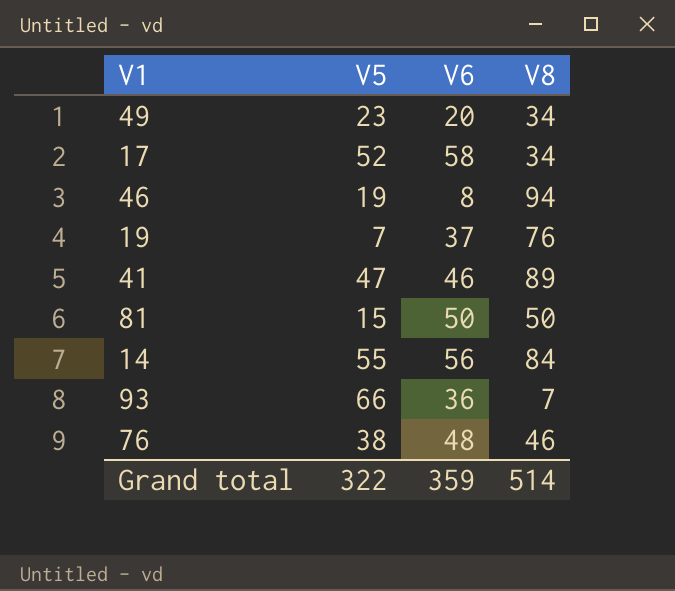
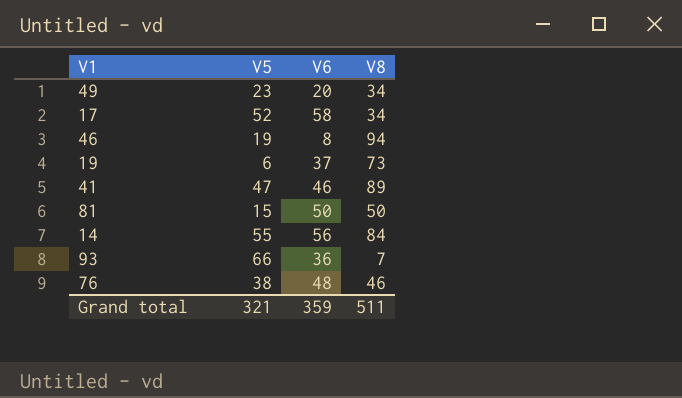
19 | V5: 7 -> 6
19 | V8: 76 -> 73
Grand total | V5: 322 -> 321
Grand total | V8: 514 -> 511

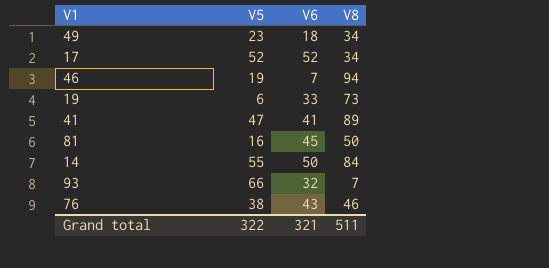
49 | V6: 20 -> 18
17 | V6: 58 -> 52
46 | V6: 8 -> 7
19 | V6: 37 -> 33
41 | V6: 46 -> 41
81 | V5: 15 -> 16
81 | V6: 50 -> 45
14 | V6: 56 -> 50
93 | V6: 36 -> 32
76 | V6: 48 -> 43
Grand total | V5: 321 -> 322
Grand total | V6: 359 -> 321

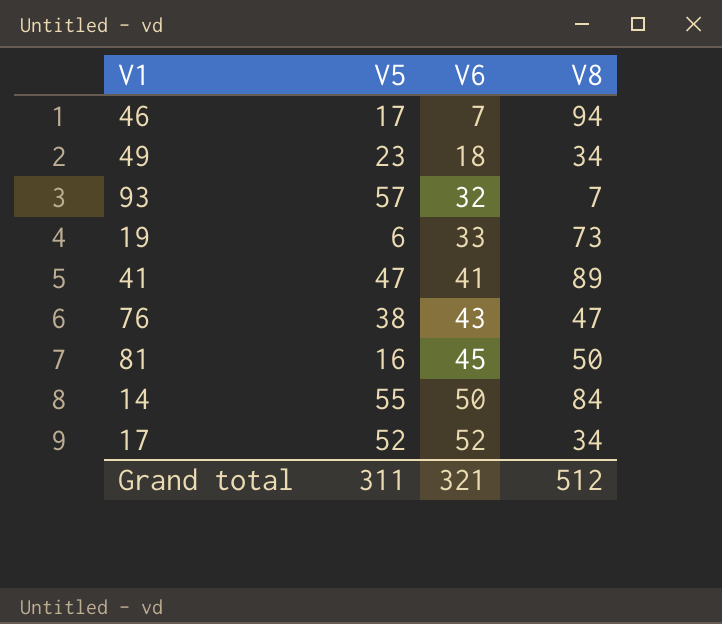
row order: none -> V6 ascending
46 | V5: 19 -> 17
93 | V5: 66 -> 57
76 | V8: 46 -> 47
Grand total | V5: 322 -> 311
Grand total | V8: 511 -> 512

